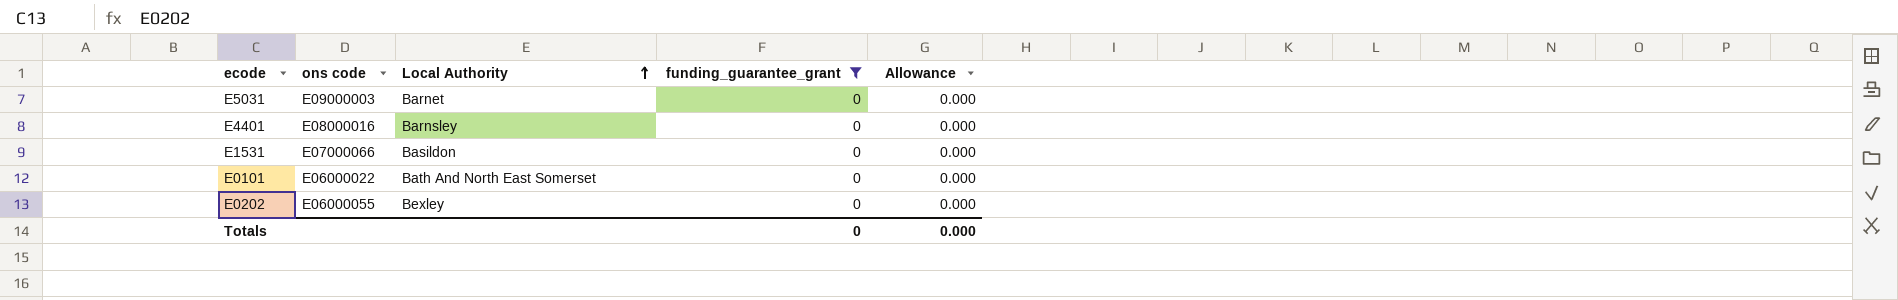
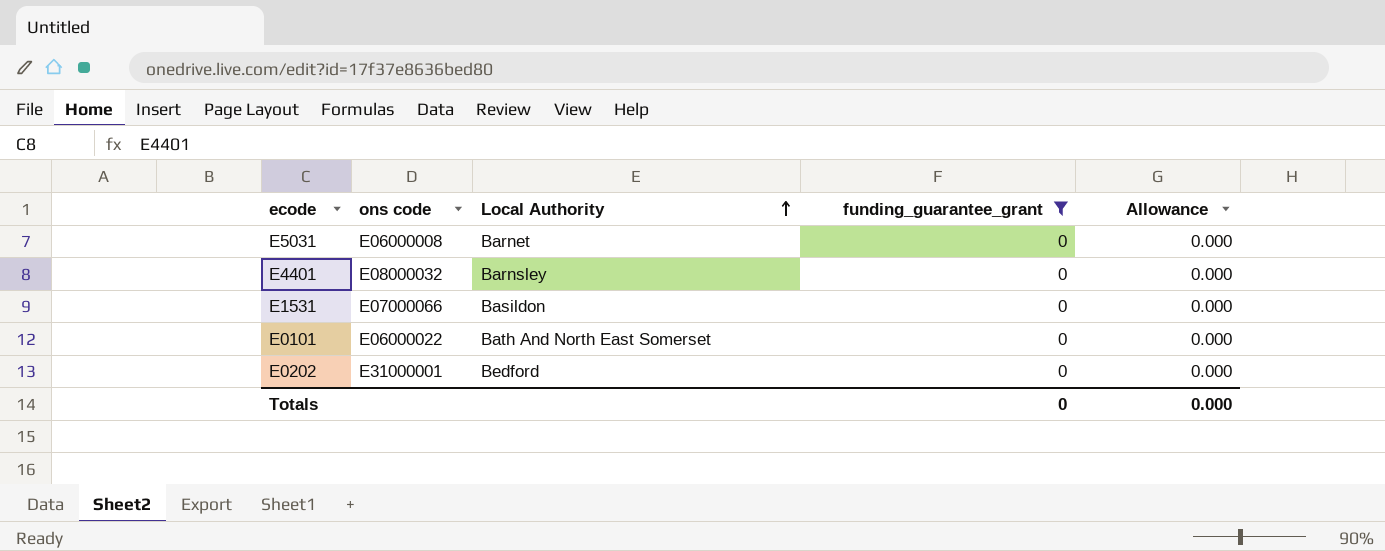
E5031 | ons code: E09000003 -> E06000008
E4401 | ons code: E08000016 -> E08000032
E0202 | ons code: E06000055 -> E31000001
E0202 | Local Authority: Bexley -> Bedford

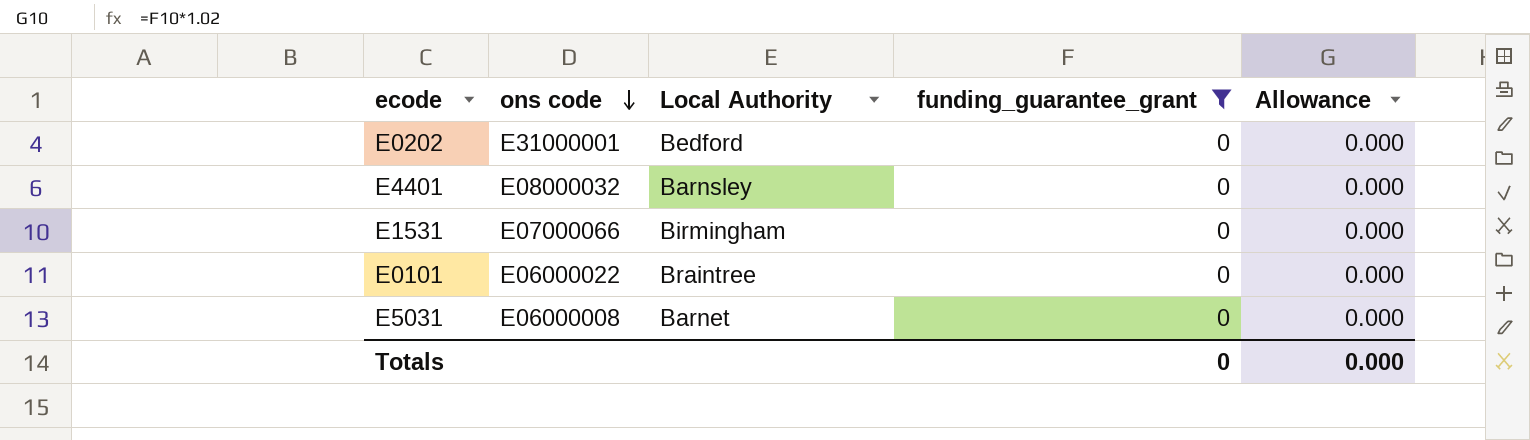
row order: Local Authority ascending -> ons code descending
E1531 | Local Authority: Basildon -> Birmingham
E0101 | Local Authority: Bath And North East Somerset -> Braintree

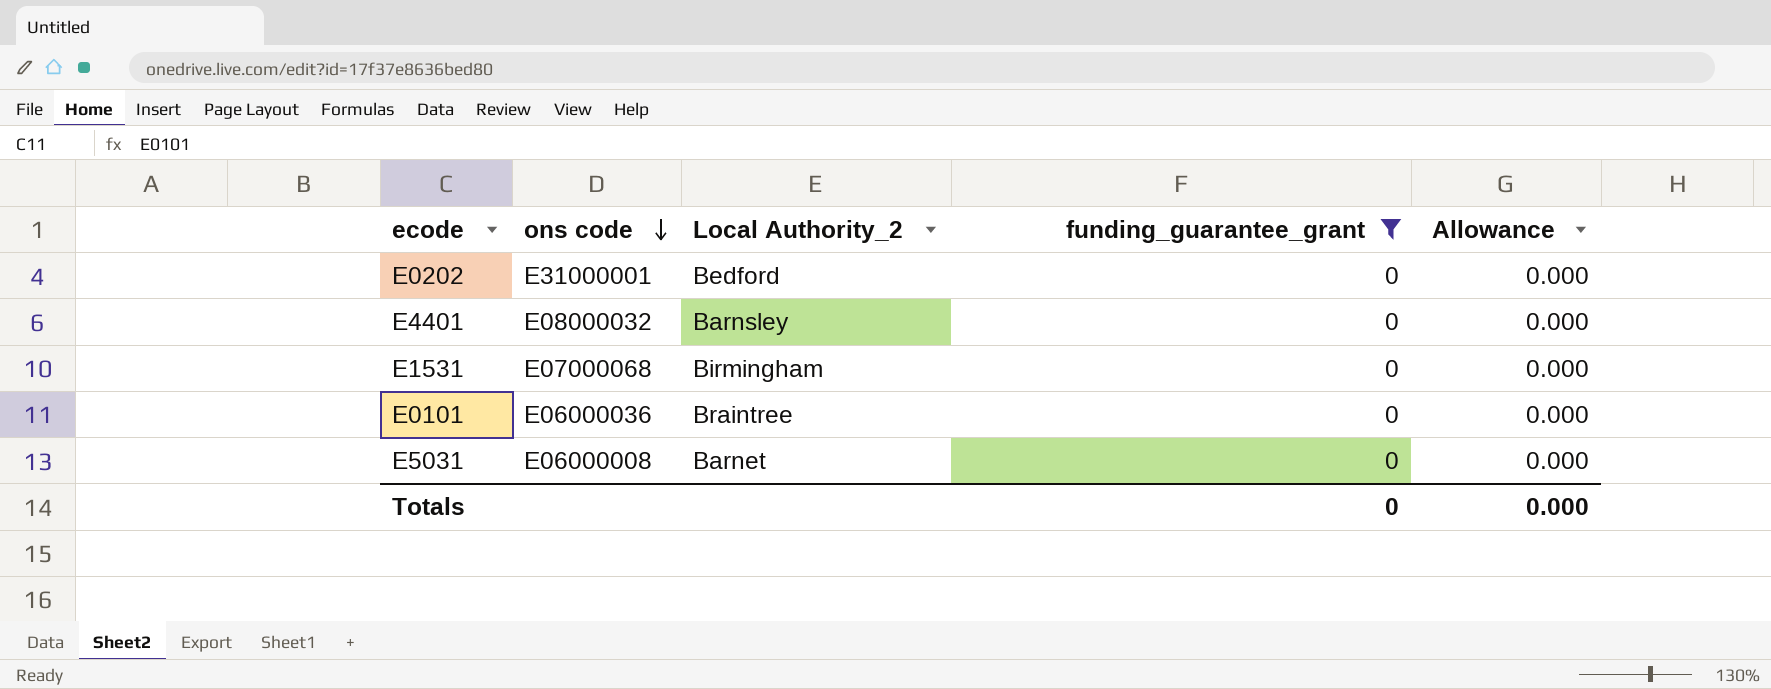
column name: Local Authority -> Local Authority_2
E1531 | ons code: E07000066 -> E07000068
E0101 | ons code: E06000022 -> E06000036

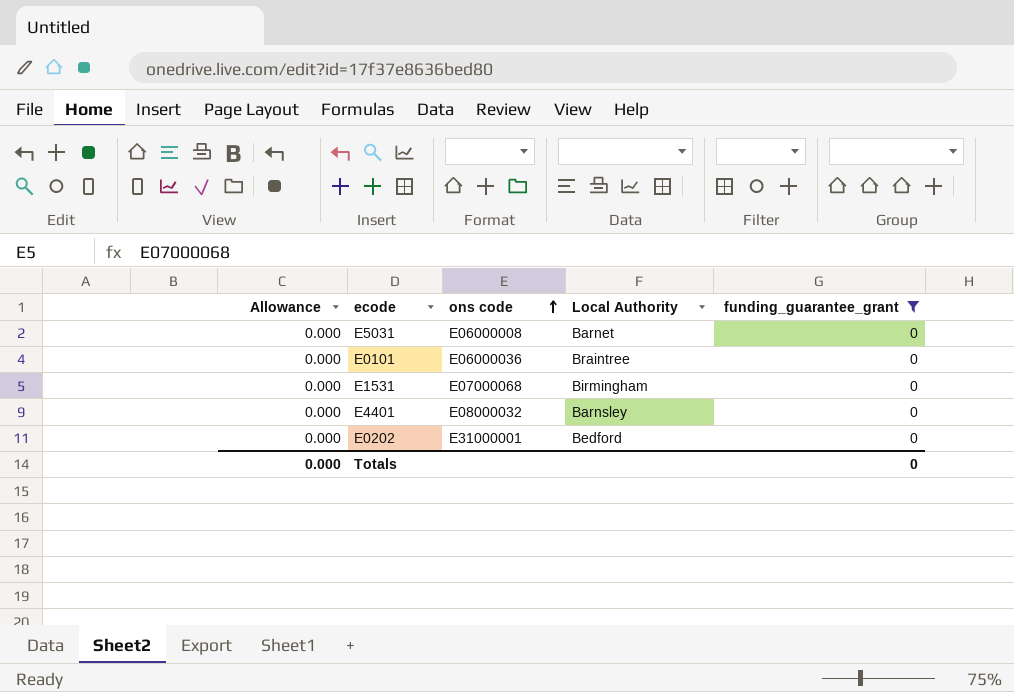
row order: ons code descending -> ons code ascending
column Allowance | position: 5 -> 1
column name: Local Authority_2 -> Local Authority

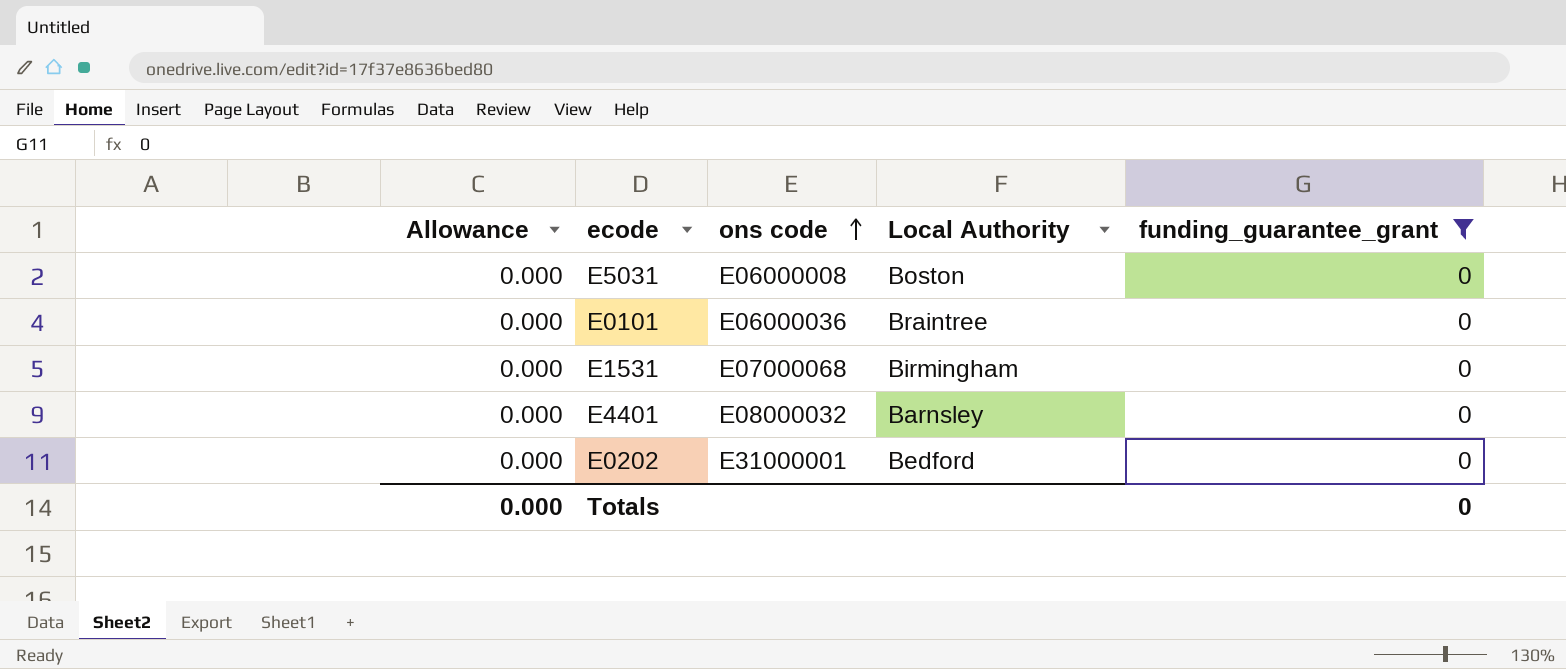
E5031 | Local Authority: Barnet -> Boston

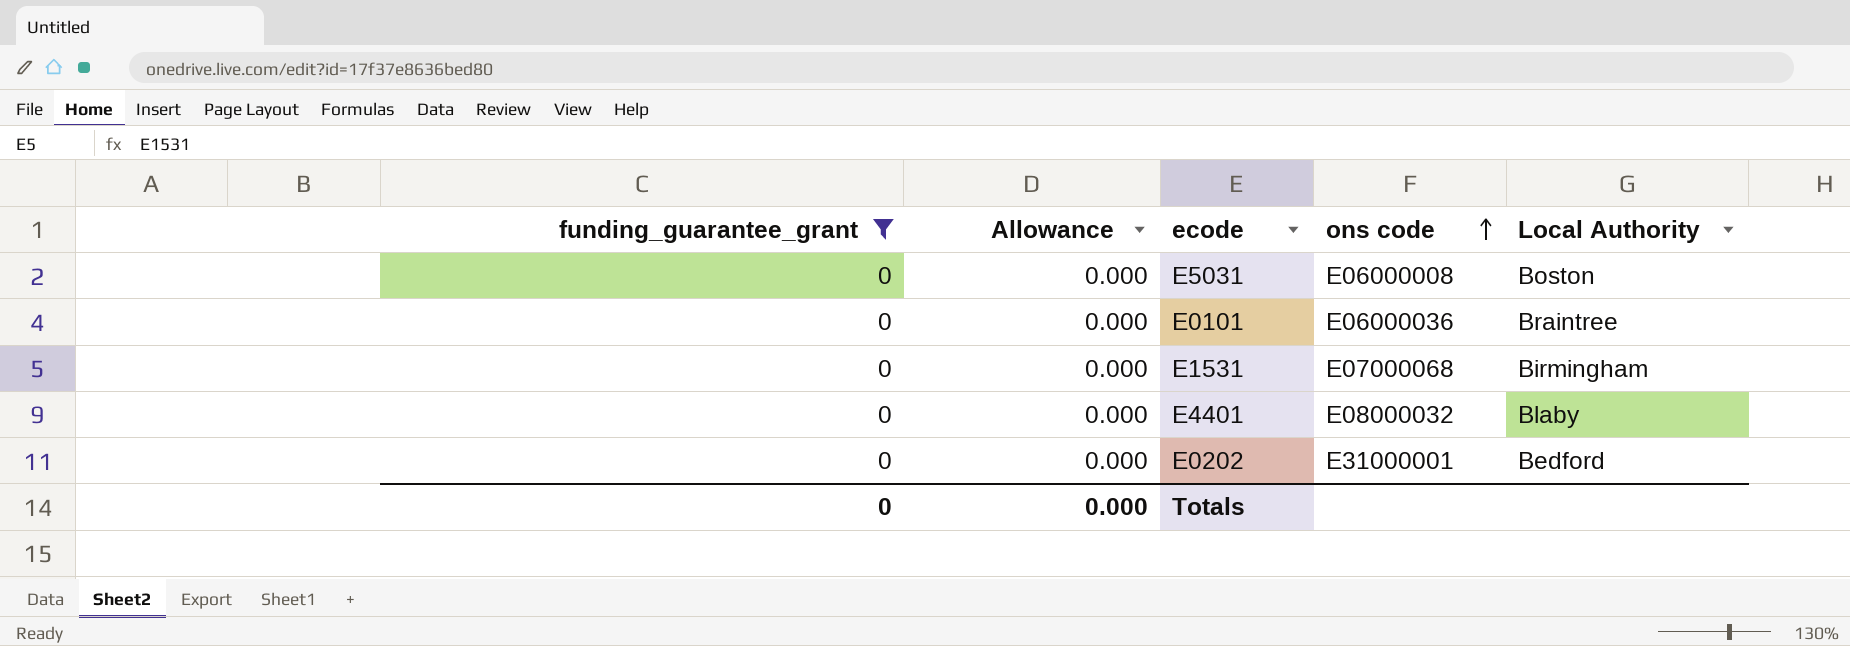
column funding_guarantee_grant | position: 5 -> 1
E4401 | Local Authority: Barnsley -> Blaby

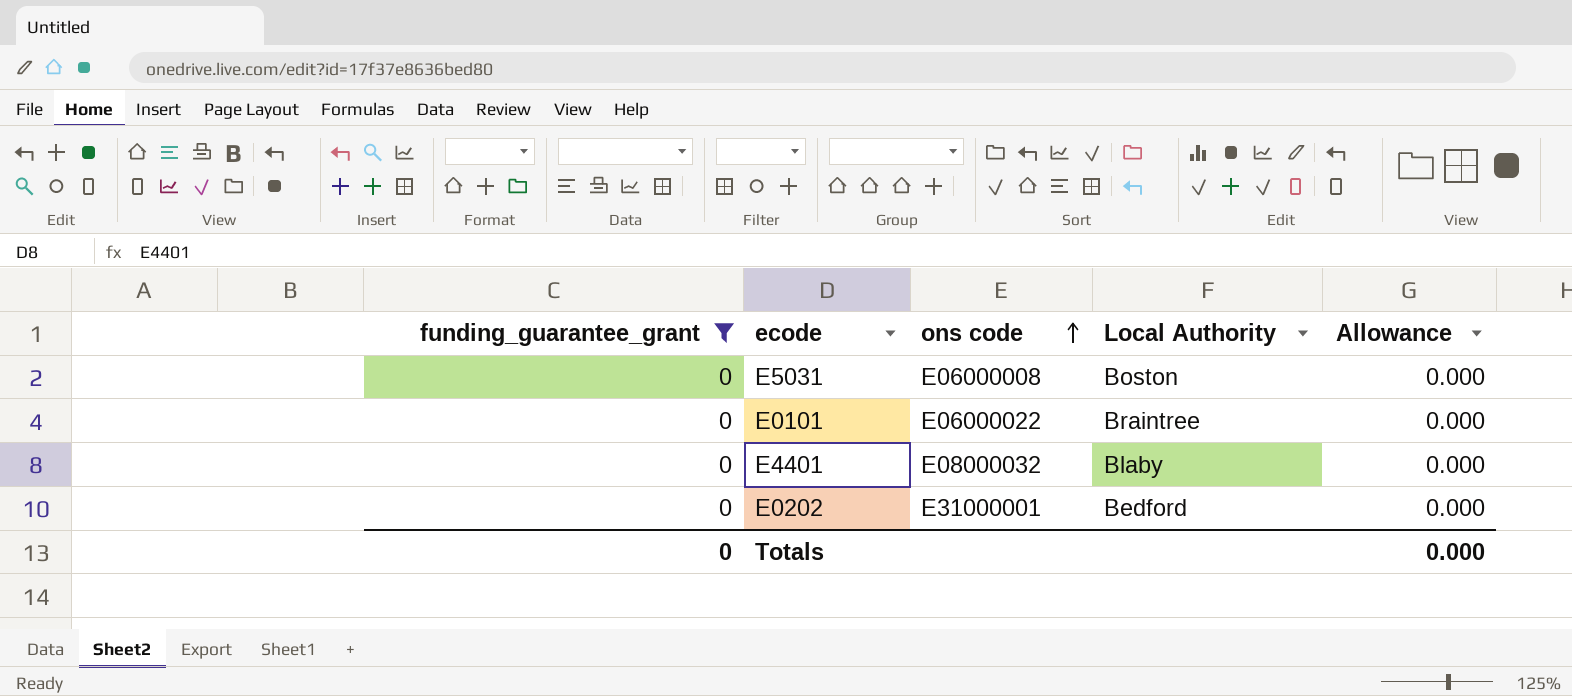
column Allowance | position: 2 -> 5
row E1531: 0 | 0.000 | E07000068 | Birmingham -> none
E0101 | ons code: E06000036 -> E06000022

